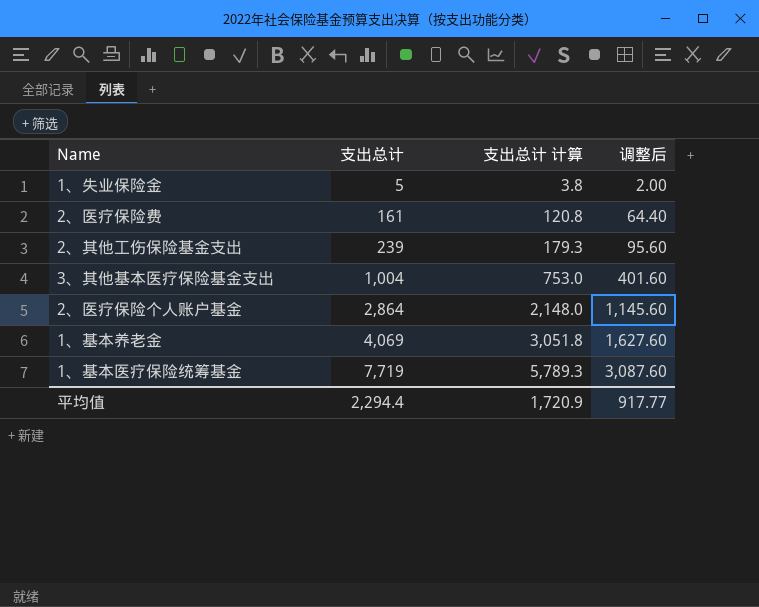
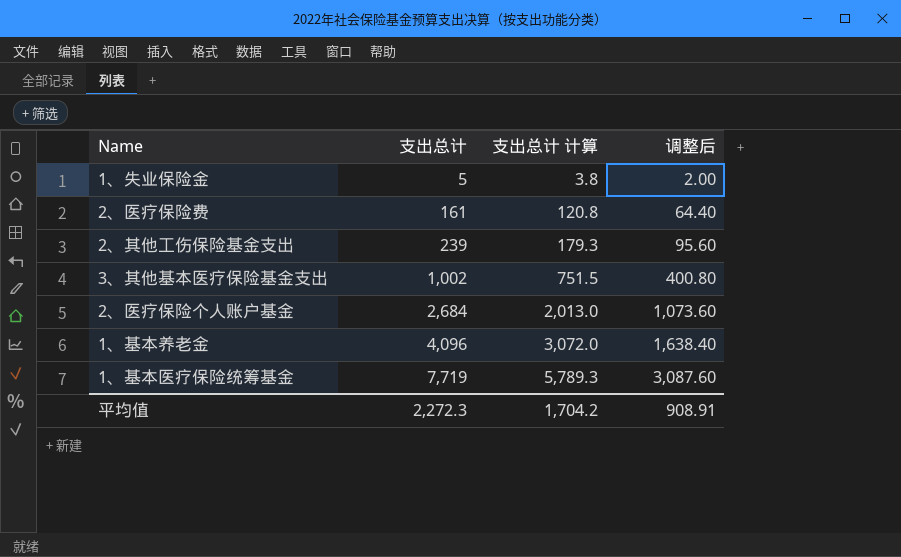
3、其他基本医疗保险基金支出 | 支出总计: 1,004 -> 1,002
3、其他基本医疗保险基金支出 | 支出总计 计算: 753.0 -> 751.5
3、其他基本医疗保险基金支出 | 调整后: 401.60 -> 400.80
2、医疗保险个人账户基金 | 支出总计: 2,864 -> 2,684
2、医疗保险个人账户基金 | 支出总计 计算: 2,148.0 -> 2,013.0
2、医疗保险个人账户基金 | 调整后: 1,145.60 -> 1,073.60
1、基本养老金 | 支出总计: 4,069 -> 4,096
1、基本养老金 | 支出总计 计算: 3,051.8 -> 3,072.0
1、基本养老金 | 调整后: 1,627.60 -> 1,638.40
平均值 | 支出总计: 2,294.4 -> 2,272.3
平均值 | 支出总计 计算: 1,720.9 -> 1,704.2
平均值 | 调整后: 917.77 -> 908.91

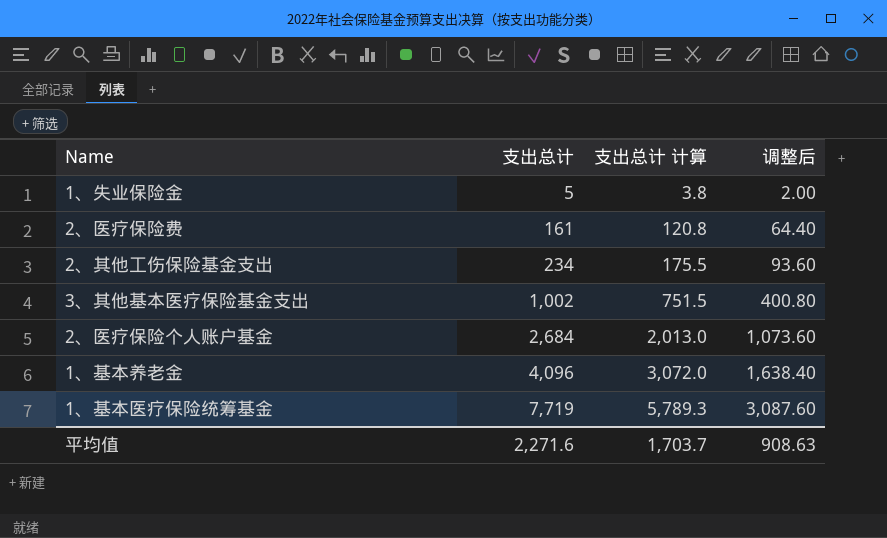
2、其他工伤保险基金支出 | 支出总计: 239 -> 234
2、其他工伤保险基金支出 | 支出总计 计算: 179.3 -> 175.5
2、其他工伤保险基金支出 | 调整后: 95.60 -> 93.60
平均值 | 支出总计: 2,272.3 -> 2,271.6
平均值 | 支出总计 计算: 1,704.2 -> 1,703.7
平均值 | 调整后: 908.91 -> 908.63

